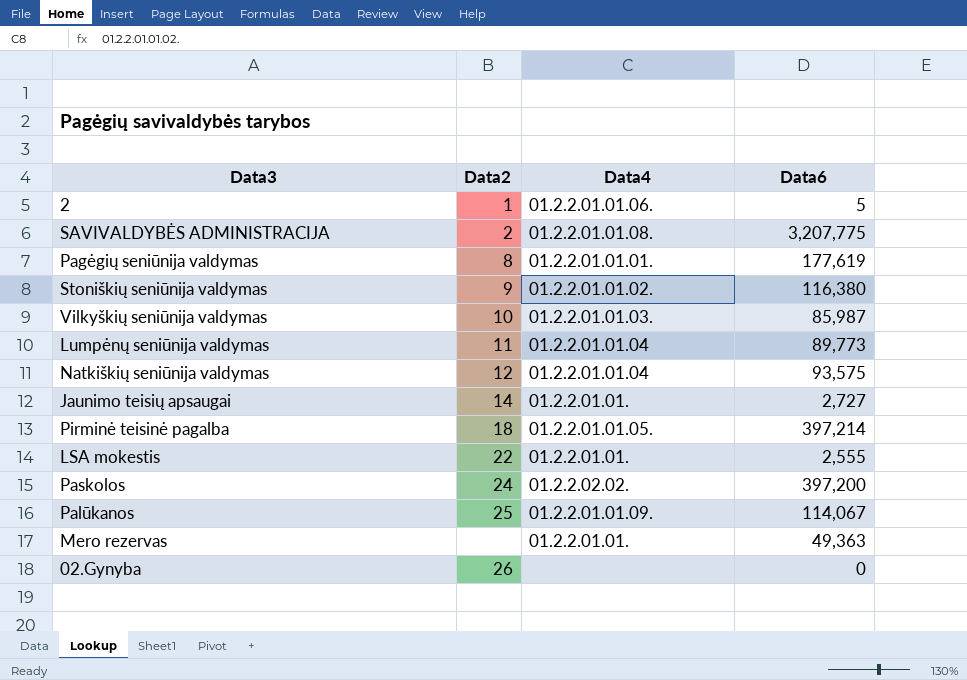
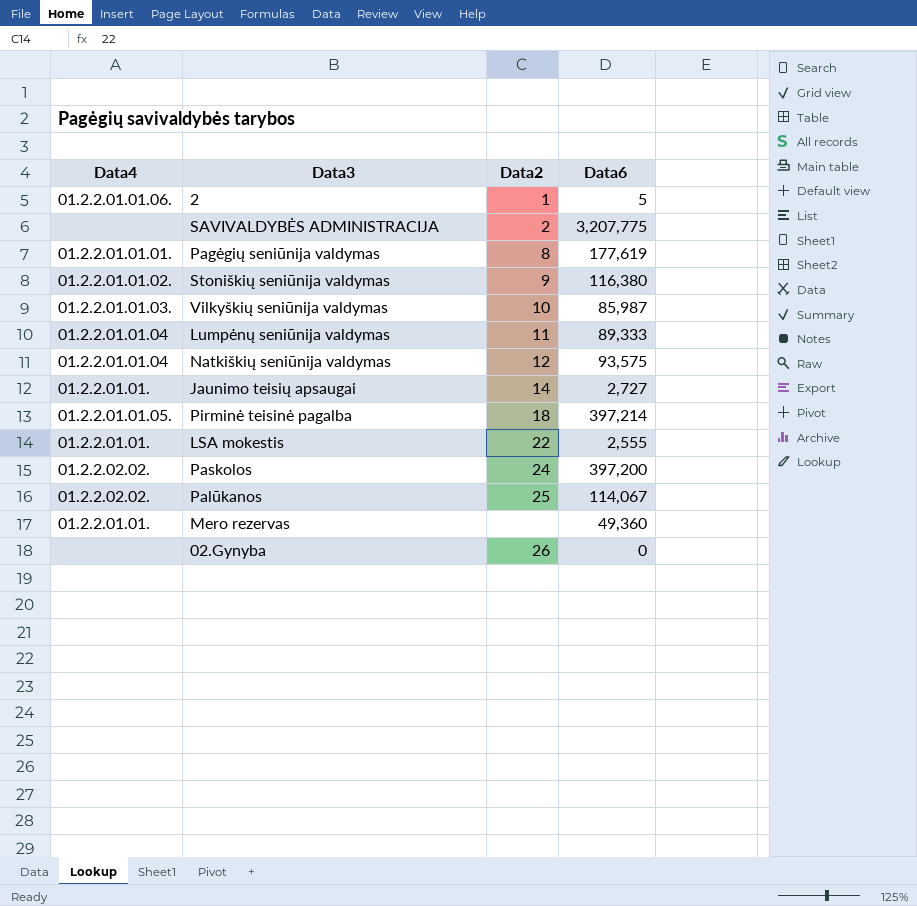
column Data4 | position: 3 -> 1
SAVIVALDYBĖS ADMINISTRACIJA | Data4: 01.2.2.01.01.08. -> none
Lumpėnų seniūnija valdymas | Data6: 89,773 -> 89,333
Palūkanos | Data4: 01.2.2.01.01.09. -> 01.2.2.02.02.
Mero rezervas | Data6: 49,363 -> 49,360

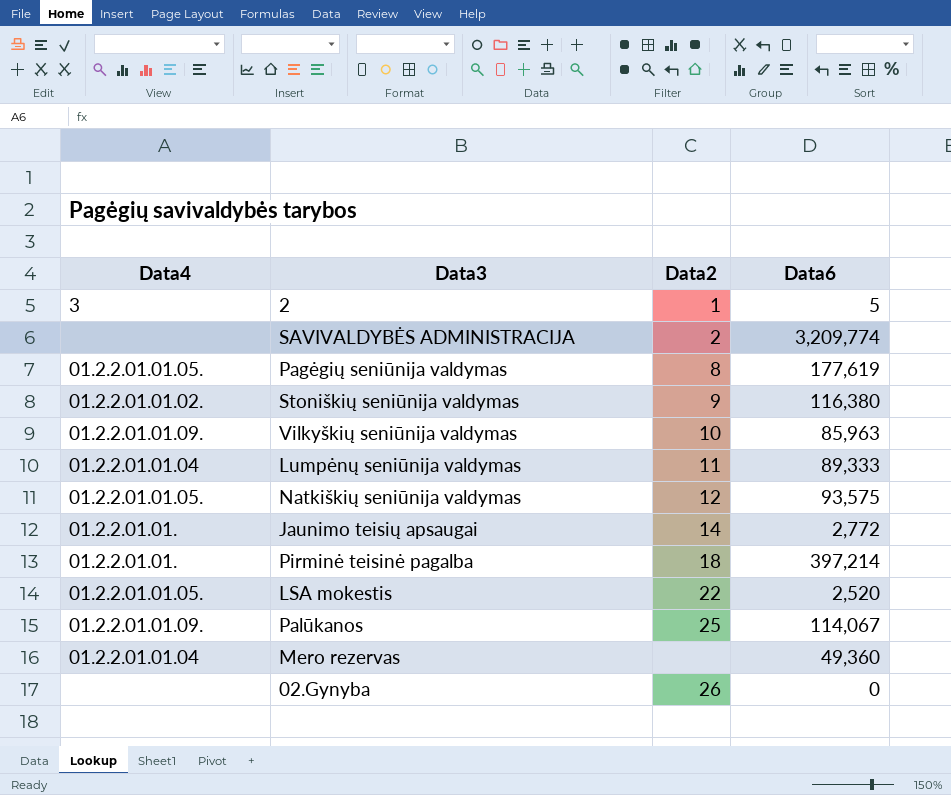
row Paskolos: 01.2.2.02.02. | 24 | 397,200 -> none
2 | Data4: 01.2.2.01.01.06. -> 3
SAVIVALDYBĖS ADMINISTRACIJA | Data6: 3,207,775 -> 3,209,774
Pagėgių seniūnija valdymas | Data4: 01.2.2.01.01.01. -> 01.2.2.01.01.05.
Vilkyškių seniūnija valdymas | Data4: 01.2.2.01.01.03. -> 01.2.2.01.01.09.
Vilkyškių seniūnija valdymas | Data6: 85,987 -> 85,963
Natkiškių seniūnija valdymas | Data4: 01.2.2.01.01.04 -> 01.2.2.01.01.05.
Jaunimo teisių apsaugai | Data6: 2,727 -> 2,772
Pirminė teisinė pagalba | Data4: 01.2.2.01.01.05. -> 01.2.2.01.01.
LSA mokestis | Data4: 01.2.2.01.01. -> 01.2.2.01.01.05.
LSA mokestis | Data6: 2,555 -> 2,520
Palūkanos | Data4: 01.2.2.02.02. -> 01.2.2.01.01.09.
Mero rezervas | Data4: 01.2.2.01.01. -> 01.2.2.01.01.04

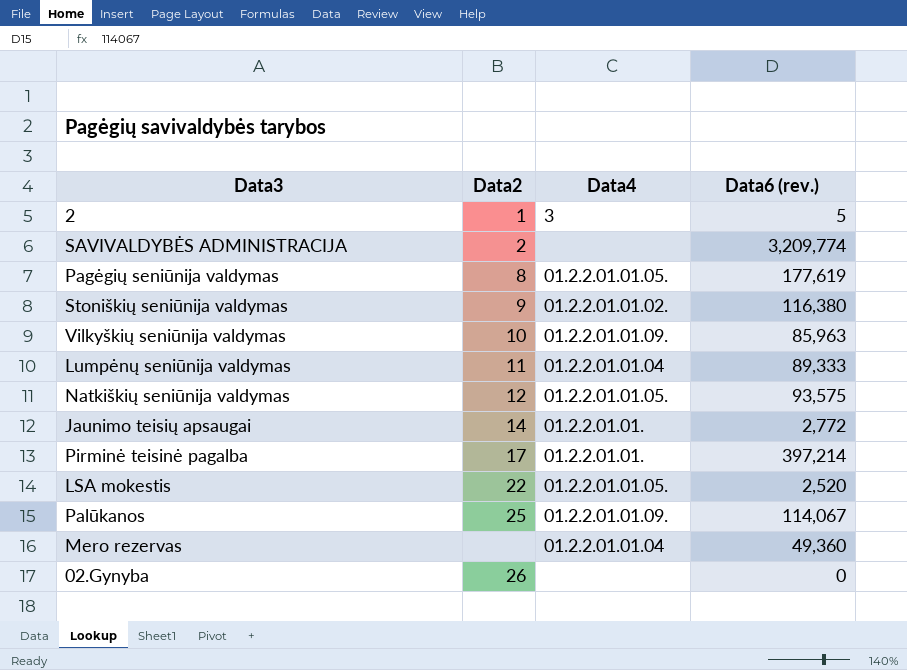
column Data4 | position: 1 -> 3
column name: Data6 -> Data6 (rev.)
Pirminė teisinė pagalba | Data2: 18 -> 17

